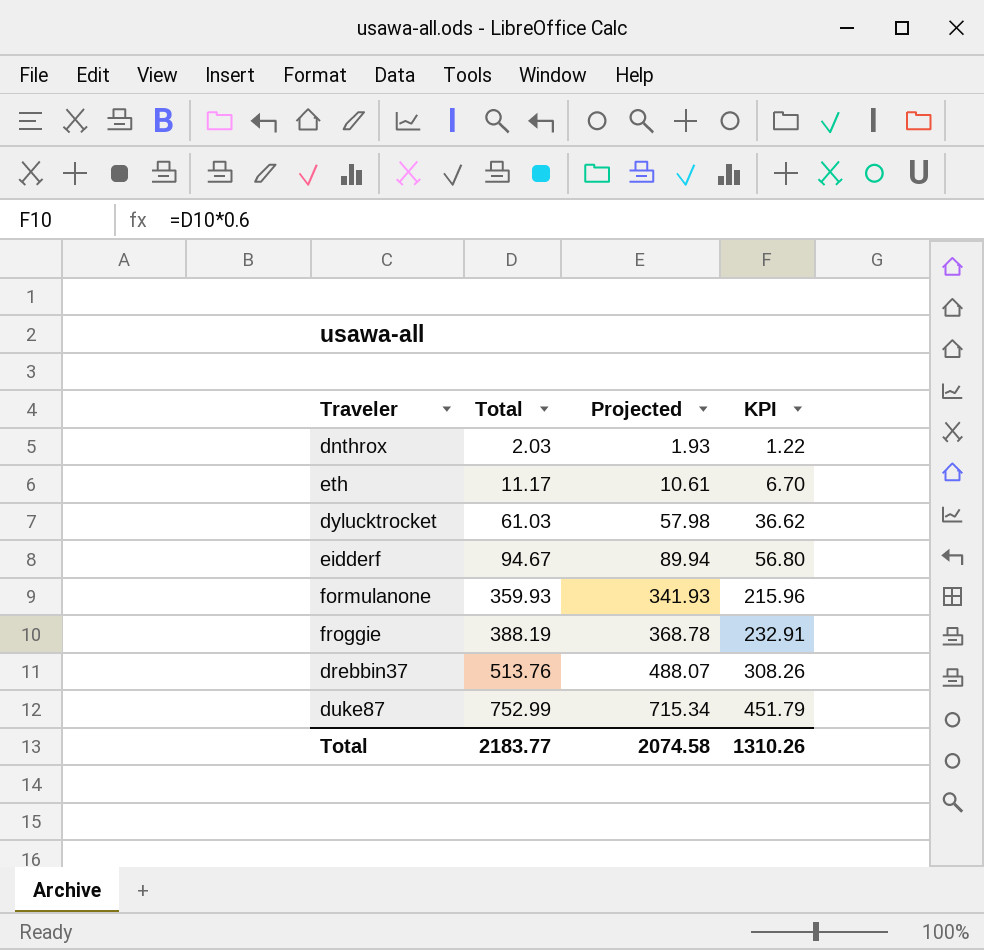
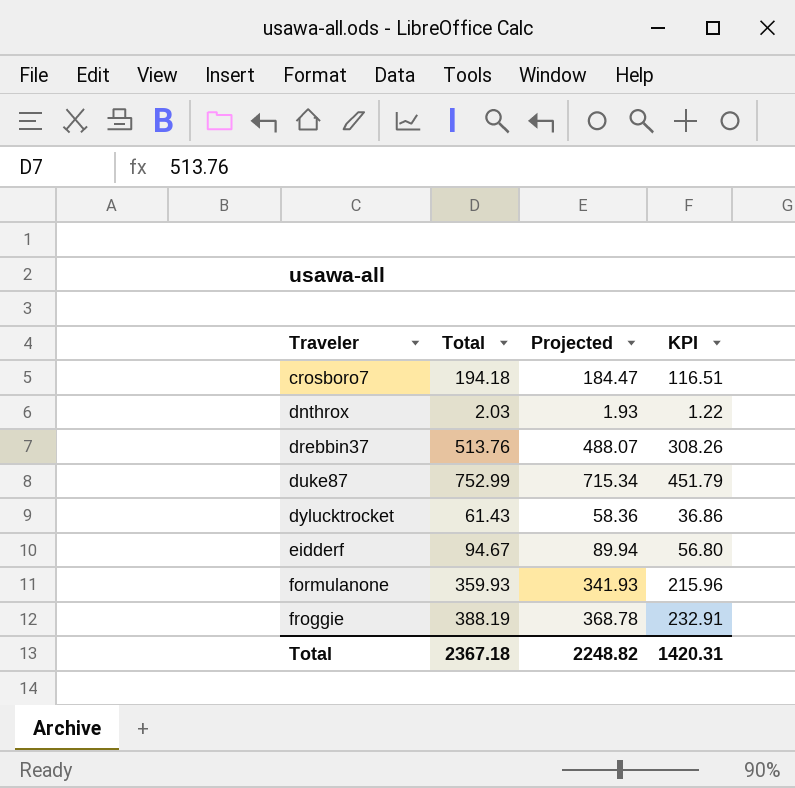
row order: Total ascending -> Traveler ascending
row eth: 11.17 | 10.61 | 6.70 -> none
row crosboro7: none -> 194.18 | 184.47 | 116.51
dylucktrocket | Total: 61.03 -> 61.43
dylucktrocket | Projected: 57.98 -> 58.36
dylucktrocket | KPI: 36.62 -> 36.86
Total | Total: 2183.77 -> 2367.18
Total | Projected: 2074.58 -> 2248.82
Total | KPI: 1310.26 -> 1420.31

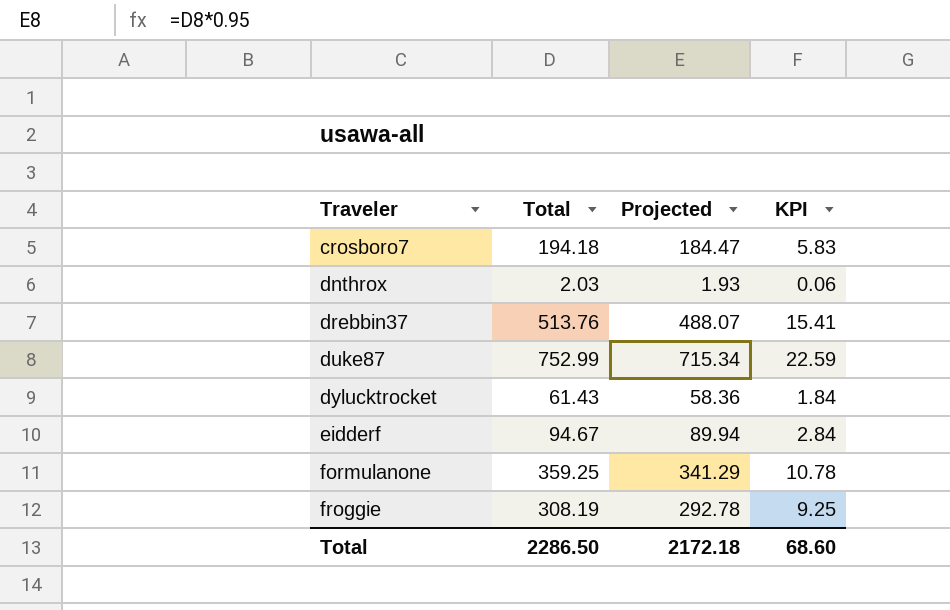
column KPI | formula: [Total] * 0.6 -> [Total] * 0.03
formulanone | Total: 359.93 -> 359.25
formulanone | Projected: 341.93 -> 341.29
froggie | Total: 388.19 -> 308.19
froggie | Projected: 368.78 -> 292.78
Total | Total: 2367.18 -> 2286.50
Total | Projected: 2248.82 -> 2172.18
Total | KPI: 1420.31 -> 68.60

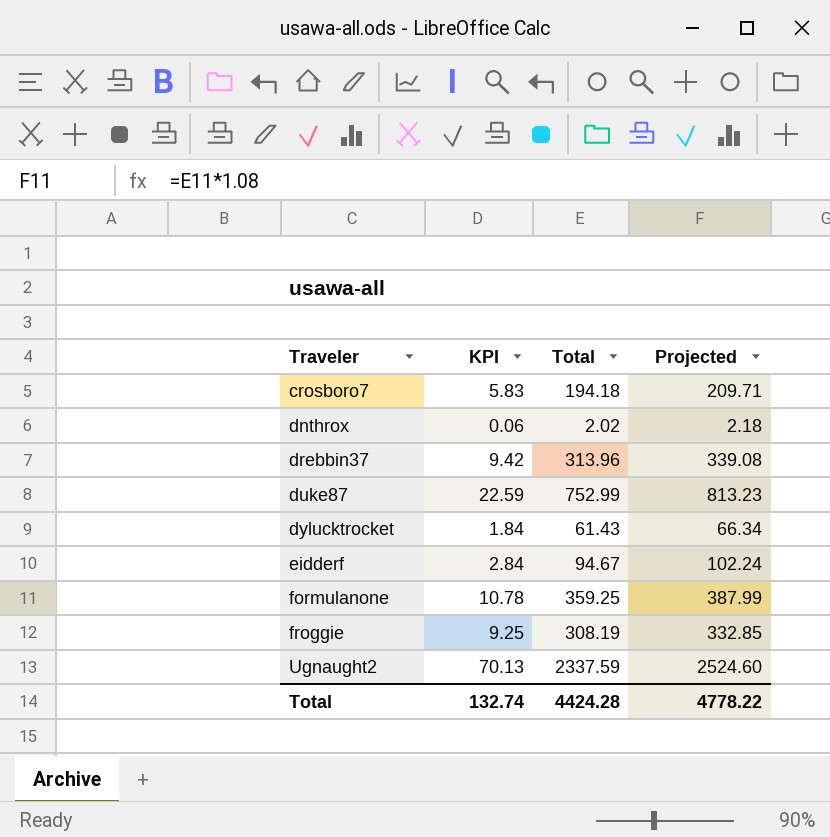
column KPI | position: 4 -> 2
column Projected | formula: [Total] * 0.95 -> [Total] * 1.08
dnthrox | Total: 2.03 -> 2.02
drebbin37 | KPI: 15.41 -> 9.42
drebbin37 | Total: 513.76 -> 313.96
row Ugnaught2: none -> 70.13 | 2337.59 | 2524.60
Total | KPI: 68.60 -> 132.74
Total | Total: 2286.50 -> 4424.28
Total | Projected: 2172.18 -> 4778.22

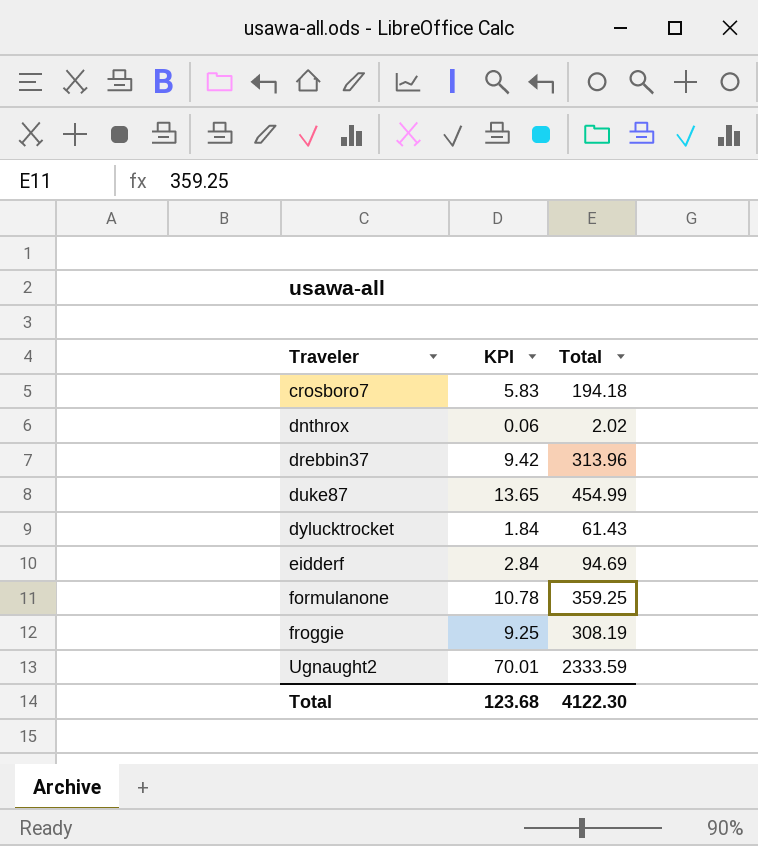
column Projected | formula: [Total] * 1.08 -> none
duke87 | KPI: 22.59 -> 13.65
duke87 | Total: 752.99 -> 454.99
eidderf | Total: 94.67 -> 94.69
Ugnaught2 | KPI: 70.13 -> 70.01
Ugnaught2 | Total: 2337.59 -> 2333.59
Total | KPI: 132.74 -> 123.68
Total | Total: 4424.28 -> 4122.30

